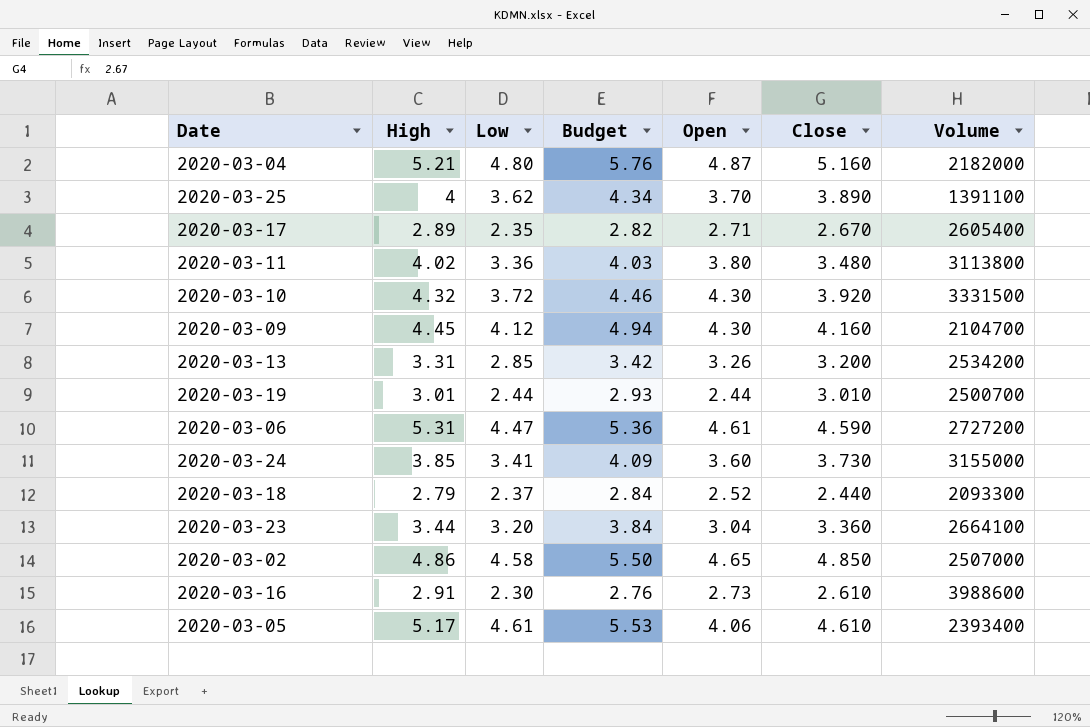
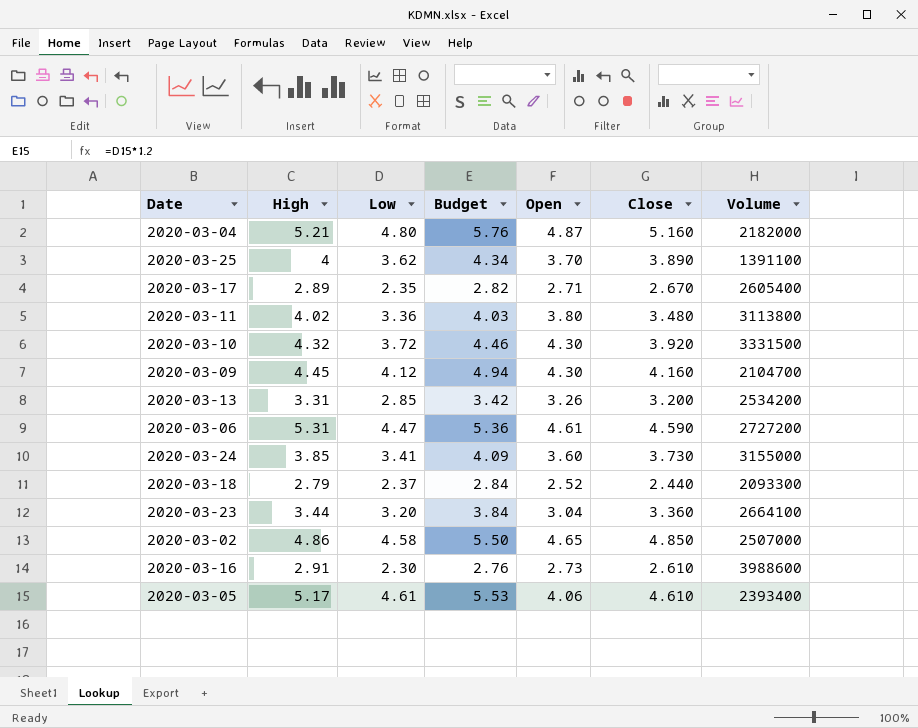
row 2020-03-19: 3.01 | 2.44 | 2.93 | 2.44 | 3.010 | 2500700 -> none

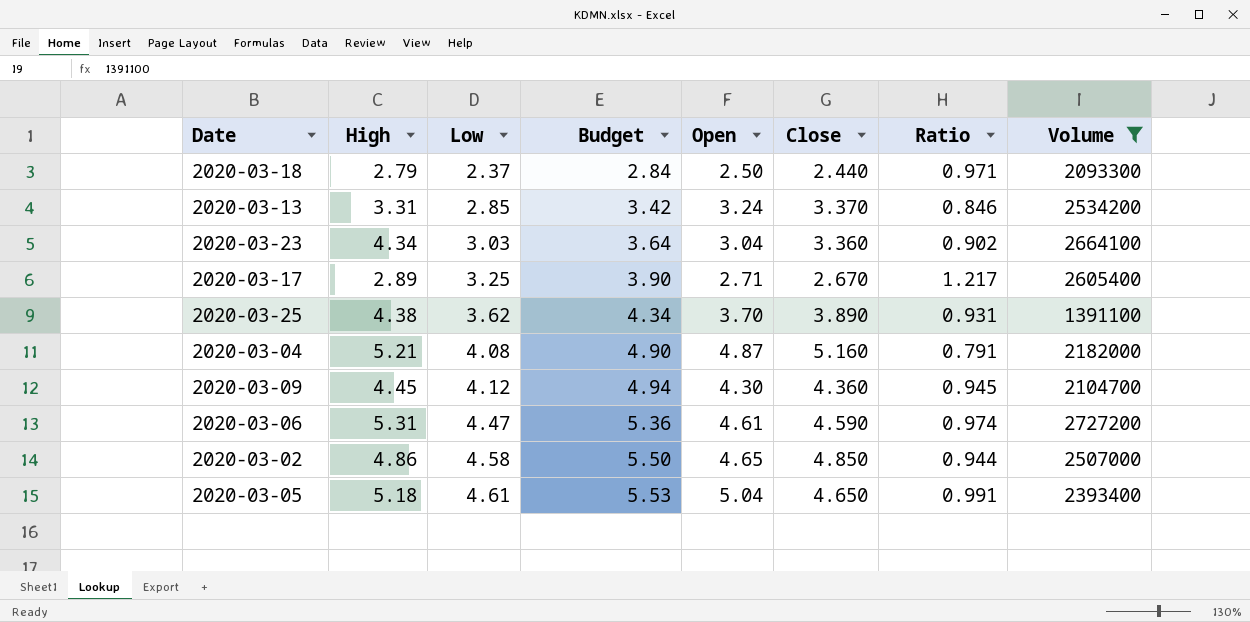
filter: none -> Volume <= 2727200
row order: none -> Low ascending
column Ratio | formula: none -> [Low] / [Close]
2020-03-18 | Open: 2.52 -> 2.50
2020-03-13 | Open: 3.26 -> 3.24
2020-03-13 | Close: 3.200 -> 3.370
2020-03-23 | High: 3.44 -> 4.34
2020-03-23 | Low: 3.20 -> 3.03
2020-03-23 | Budget: 3.84 -> 3.64
2020-03-17 | Low: 2.35 -> 3.25
2020-03-17 | Budget: 2.82 -> 3.90
2020-03-25 | High: 4 -> 4.38
2020-03-04 | Low: 4.80 -> 4.08
2020-03-04 | Budget: 5.76 -> 4.90
2020-03-09 | Close: 4.160 -> 4.360
2020-03-05 | High: 5.17 -> 5.18
2020-03-05 | Open: 4.06 -> 5.04
2020-03-05 | Close: 4.610 -> 4.650

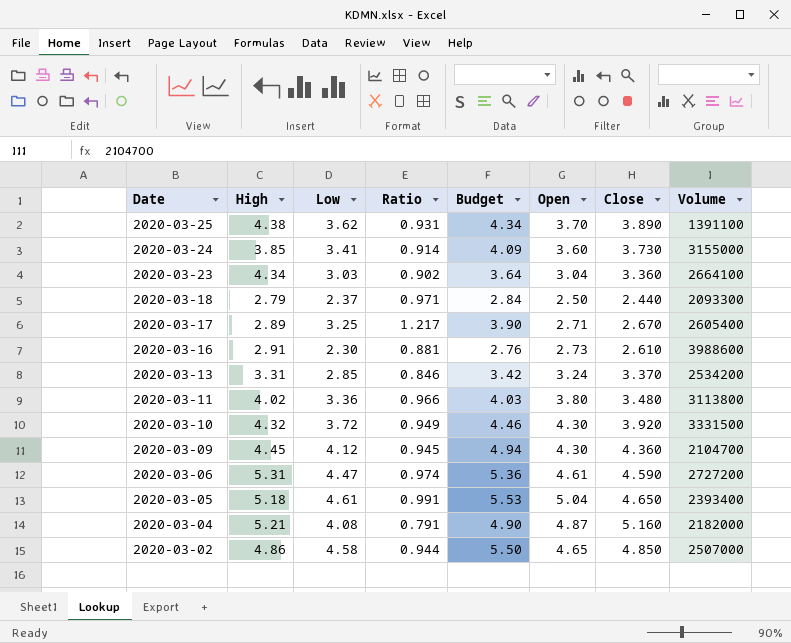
filter: Volume <= 2727200 -> none
row order: Low ascending -> Date descending
column Ratio | position: 7 -> 4

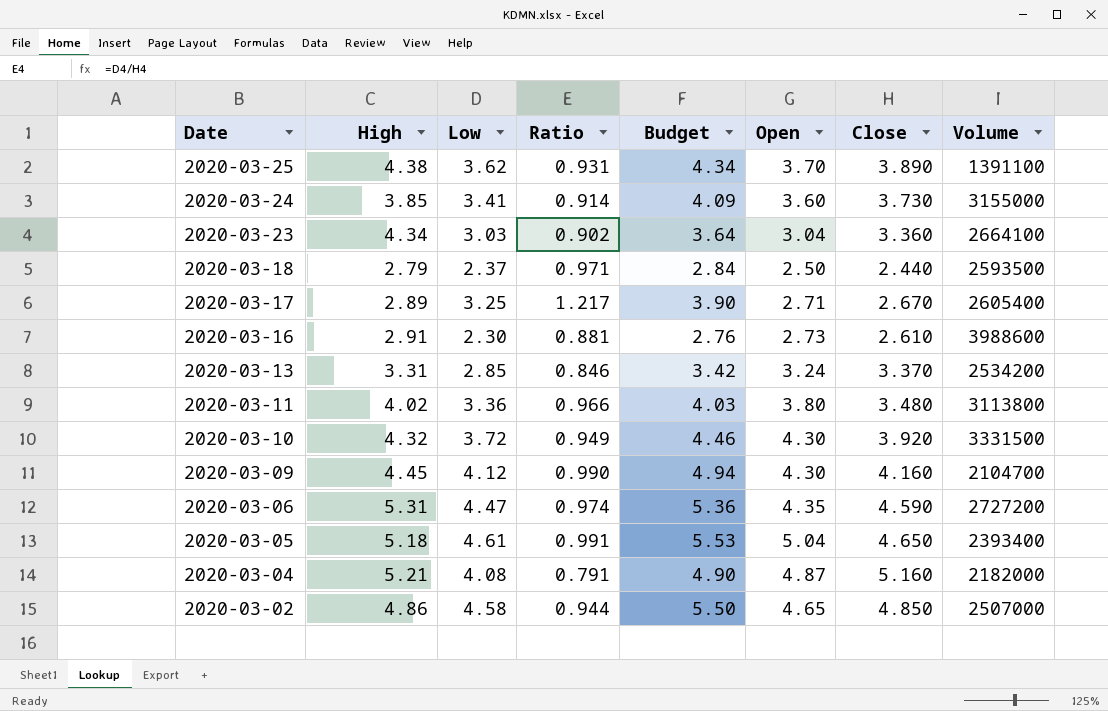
2020-03-18 | Volume: 2093300 -> 2593500
2020-03-09 | Ratio: 0.945 -> 0.990
2020-03-09 | Close: 4.360 -> 4.160
2020-03-06 | Open: 4.61 -> 4.35

